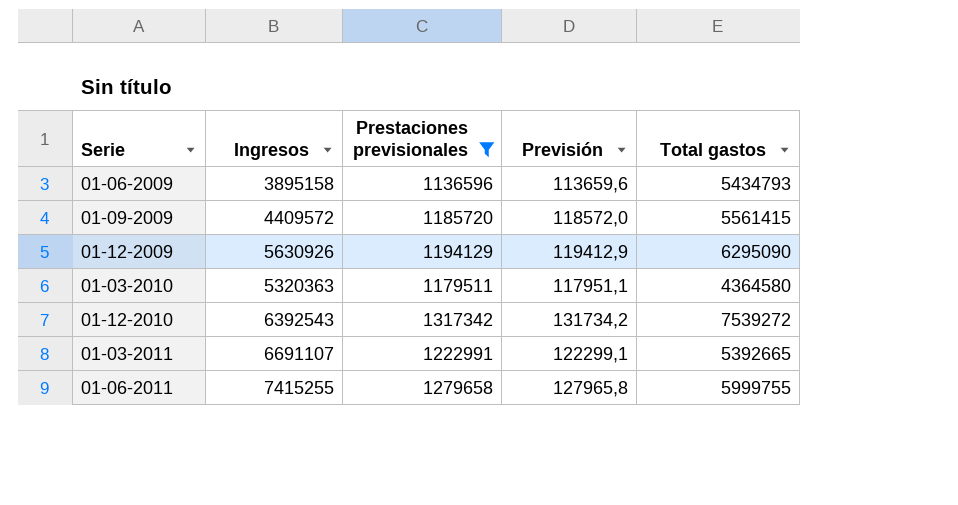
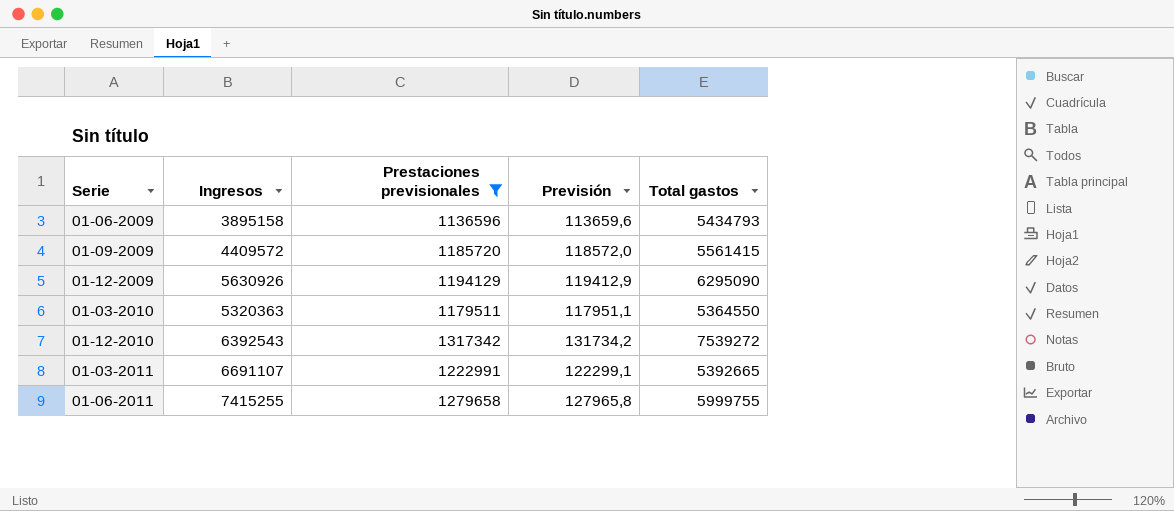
01-03-2010 | Total gastos: 4364580 -> 5364550

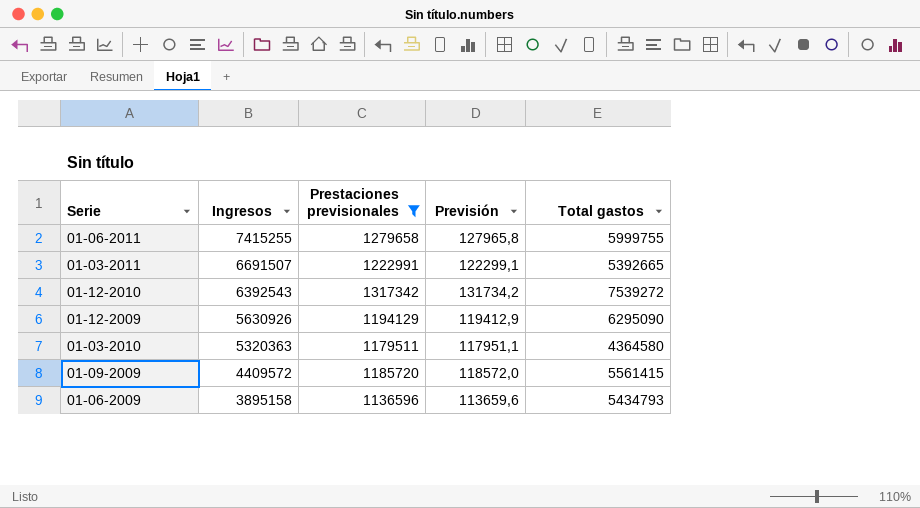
row order: none -> Ingresos descending
01-03-2011 | Ingresos: 6691107 -> 6691507
01-03-2010 | Total gastos: 5364550 -> 4364580

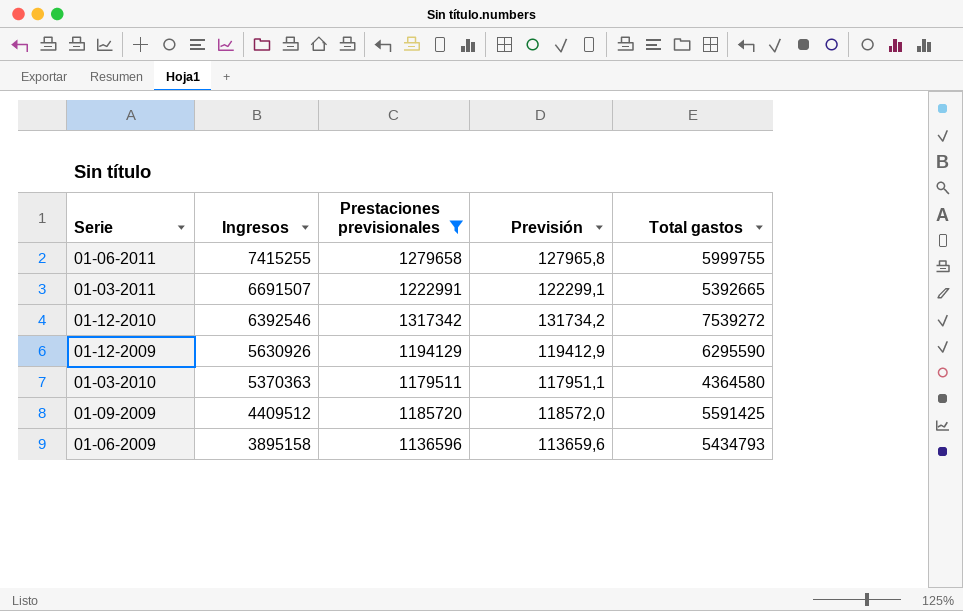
01-12-2010 | Ingresos: 6392543 -> 6392546
01-12-2009 | Total gastos: 6295090 -> 6295590
01-03-2010 | Ingresos: 5320363 -> 5370363
01-09-2009 | Ingresos: 4409572 -> 4409512
01-09-2009 | Total gastos: 5561415 -> 5591425

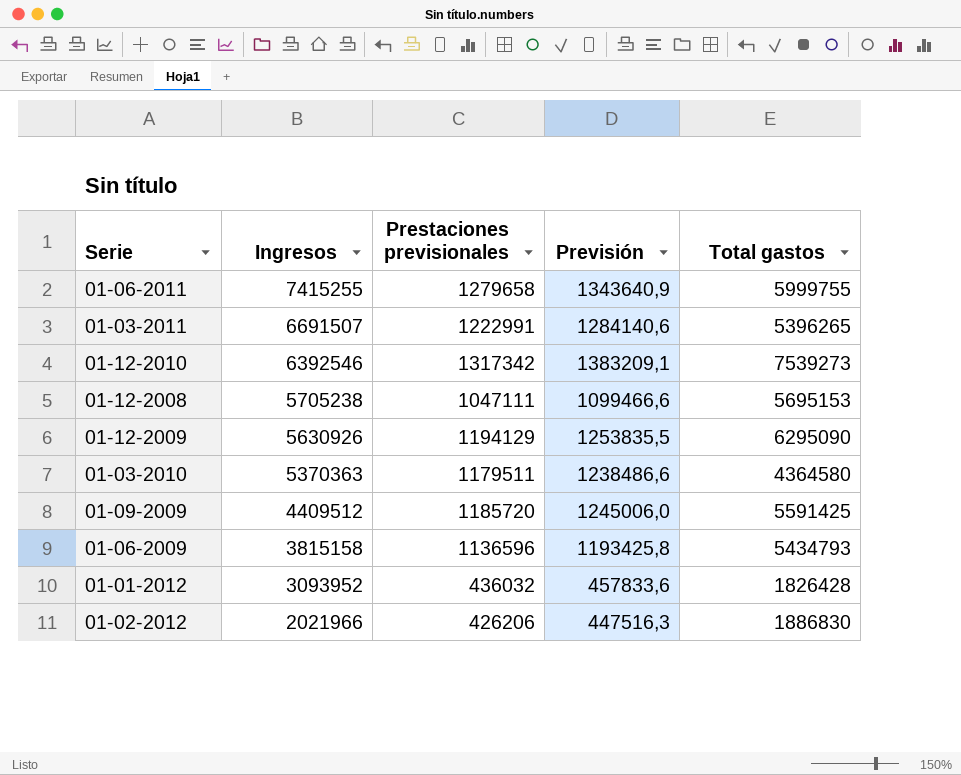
filter: Prestaciones previsionales >= 1136596 -> none
column Previsión | formula: [Prestaciones previsionales] * 0,1 -> [Prestaciones previsionales] * 1,05
01-03-2011 | Total gastos: 5392665 -> 5396265
01-12-2010 | Total gastos: 7539272 -> 7539273
01-12-2009 | Total gastos: 6295590 -> 6295090
01-06-2009 | Ingresos: 3895158 -> 3815158

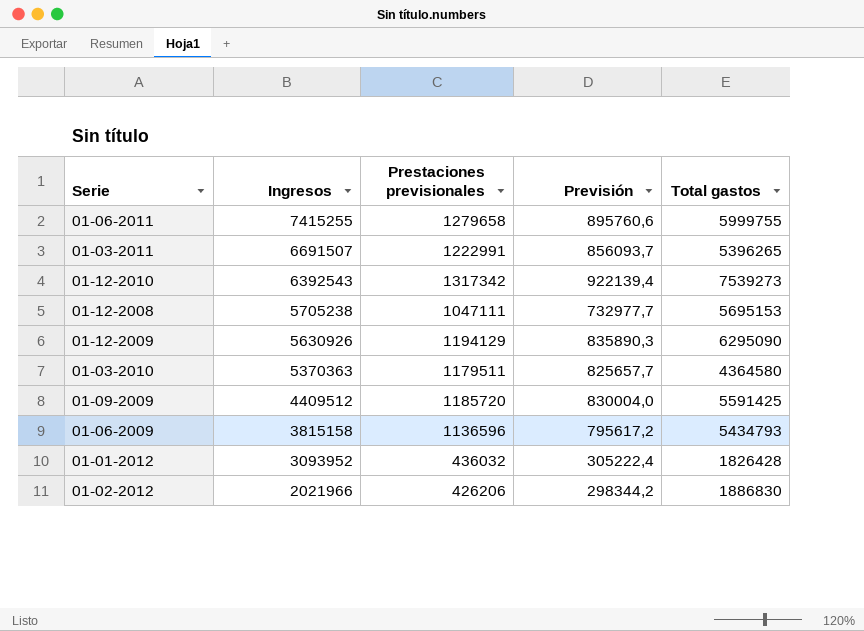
column Previsión | formula: [Prestaciones previsionales] * 1,05 -> [Prestaciones previsionales] * 0,7
01-12-2010 | Ingresos: 6392546 -> 6392543

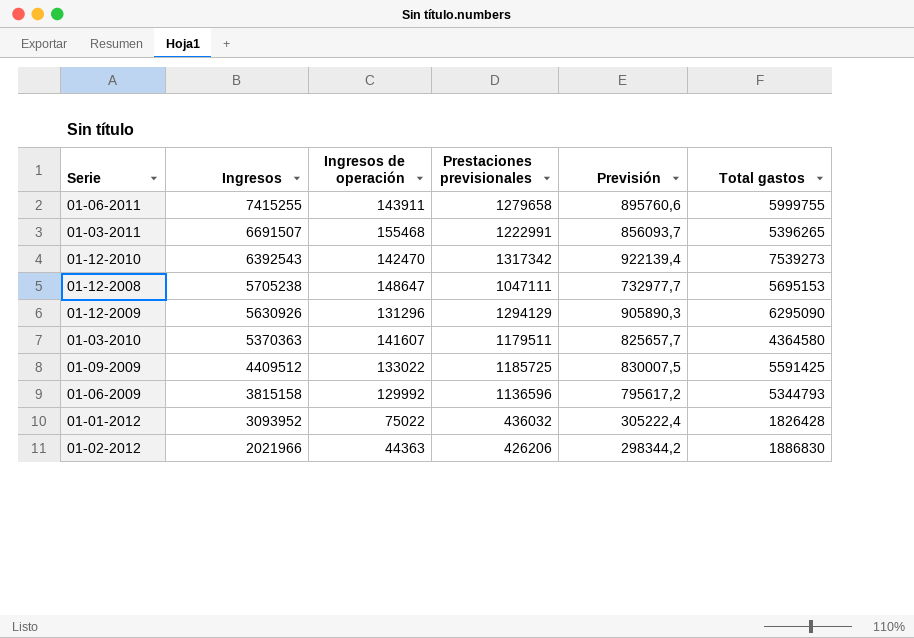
column Ingresos de operación | position: none -> 3
01-12-2009 | Prestaciones previsionales: 1194129 -> 1294129
01-12-2009 | Previsión: 835890,3 -> 905890,3
01-09-2009 | Prestaciones previsionales: 1185720 -> 1185725
01-09-2009 | Previsión: 830004,0 -> 830007,5
01-06-2009 | Total gastos: 5434793 -> 5344793

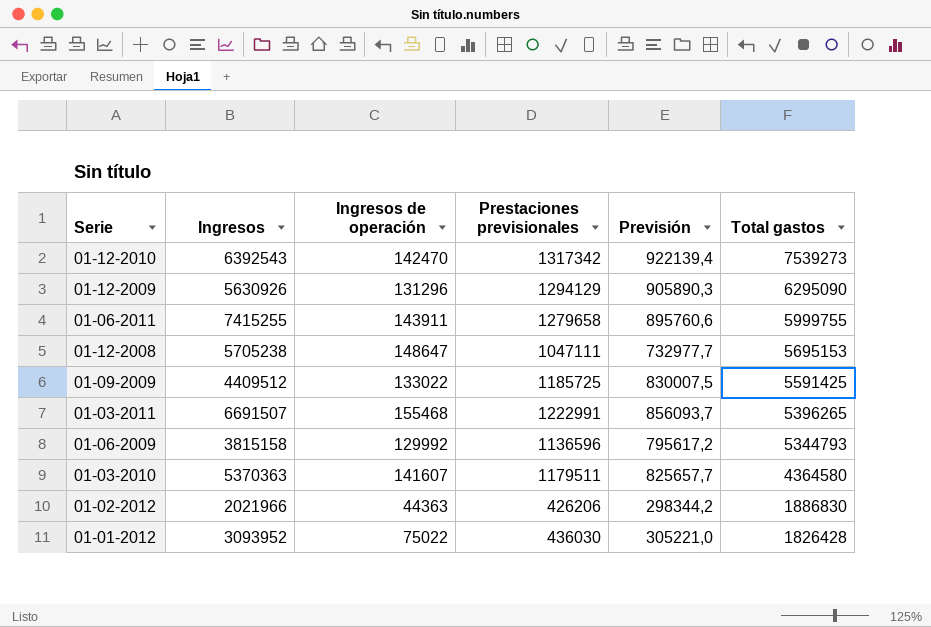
row order: Ingresos descending -> Total gastos descending
01-01-2012 | Prestaciones previsionales: 436032 -> 436030
01-01-2012 | Previsión: 305222,4 -> 305221,0

